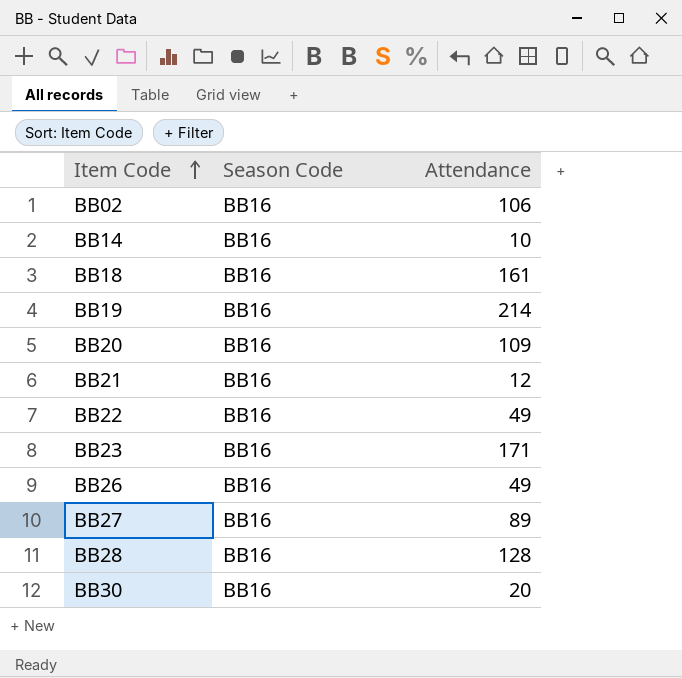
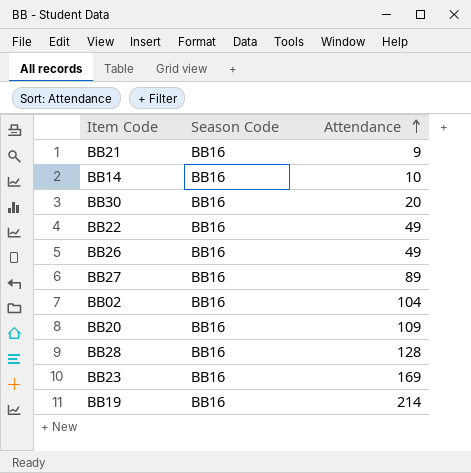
row order: Item Code ascending -> Attendance ascending
row BB18: BB16 | 161 -> none
BB21 | Attendance: 12 -> 9
BB02 | Attendance: 106 -> 104
BB23 | Attendance: 171 -> 169

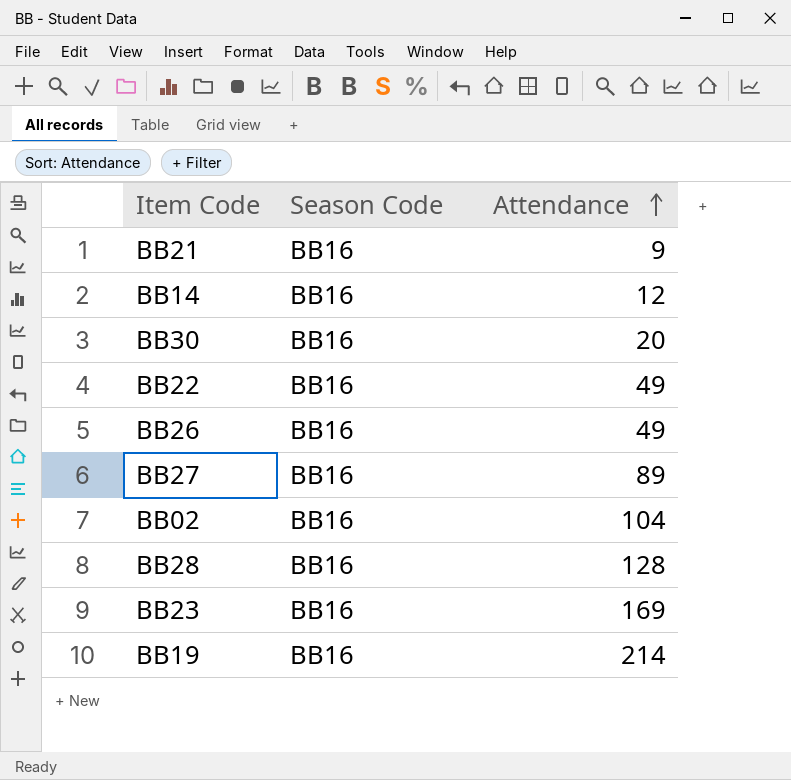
row BB20: BB16 | 109 -> none
BB14 | Attendance: 10 -> 12

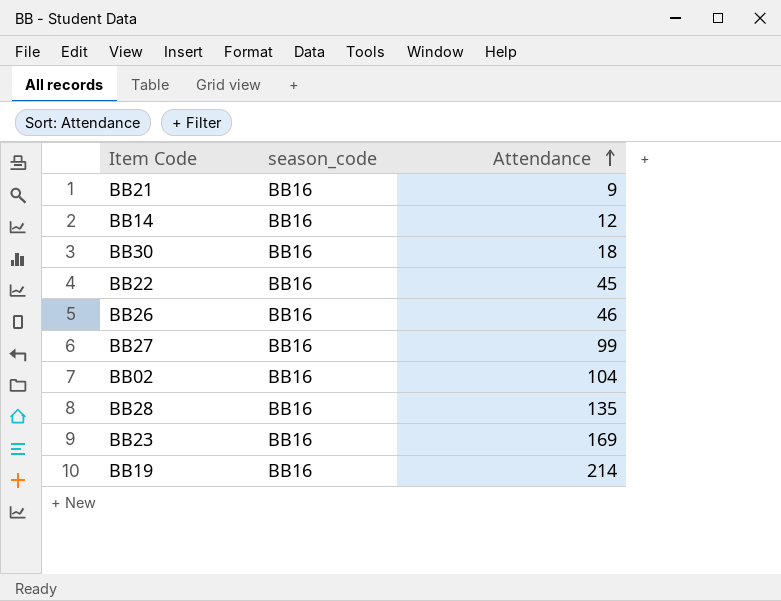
column name: Season Code -> season_code
BB30 | Attendance: 20 -> 18
BB22 | Attendance: 49 -> 45
BB26 | Attendance: 49 -> 46
BB27 | Attendance: 89 -> 99
BB28 | Attendance: 128 -> 135

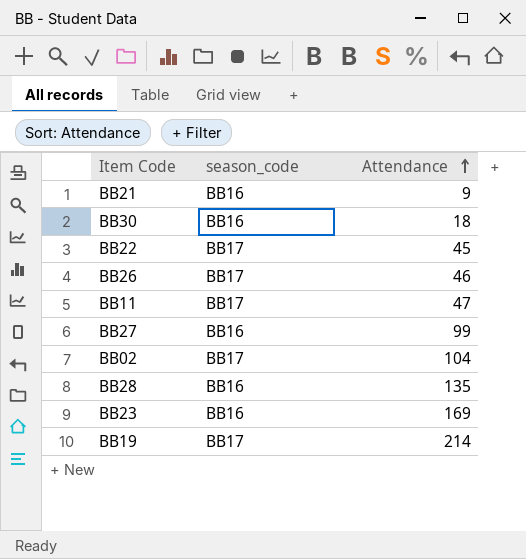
row BB14: BB16 | 12 -> none
BB22 | season_code: BB16 -> BB17
BB26 | season_code: BB16 -> BB17
row BB11: none -> BB17 | 47
BB02 | season_code: BB16 -> BB17
BB19 | season_code: BB16 -> BB17

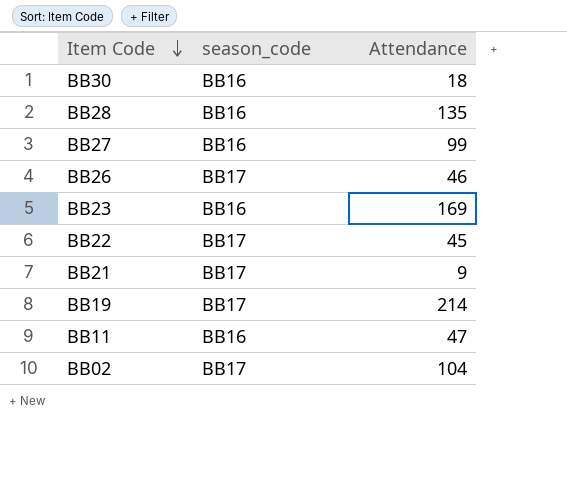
row order: Attendance ascending -> Item Code descending
BB21 | season_code: BB16 -> BB17
BB11 | season_code: BB17 -> BB16

